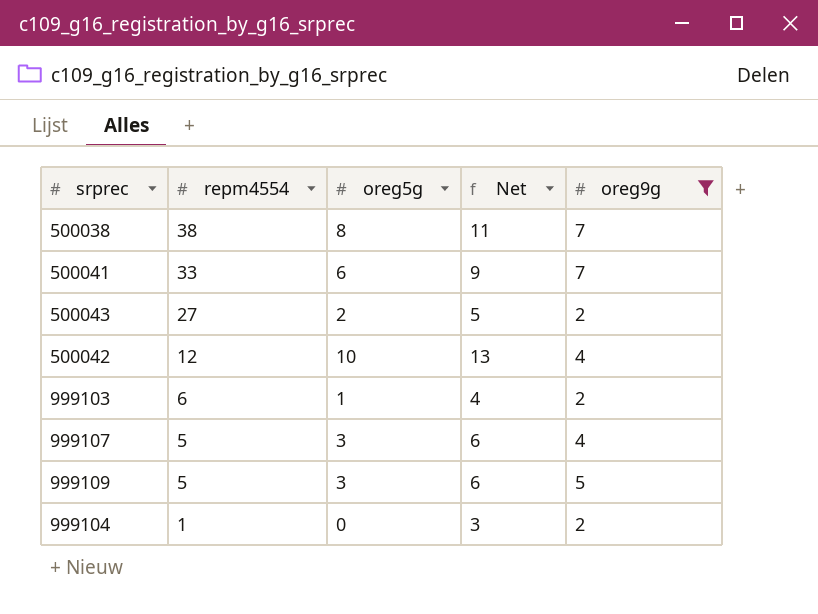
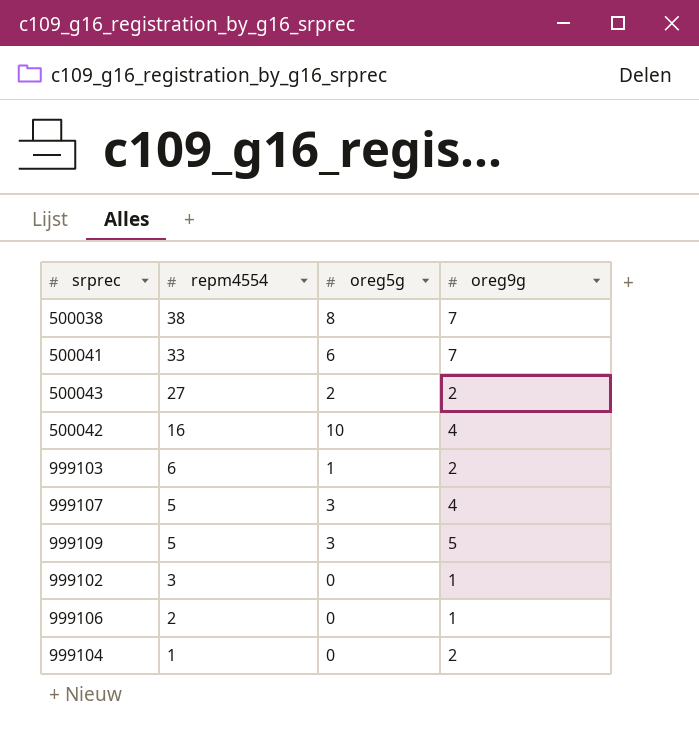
filter: oreg9g != 1 -> none
column Net | formula: [oreg5g] + 3 -> none
500042 | repm4554: 12 -> 16

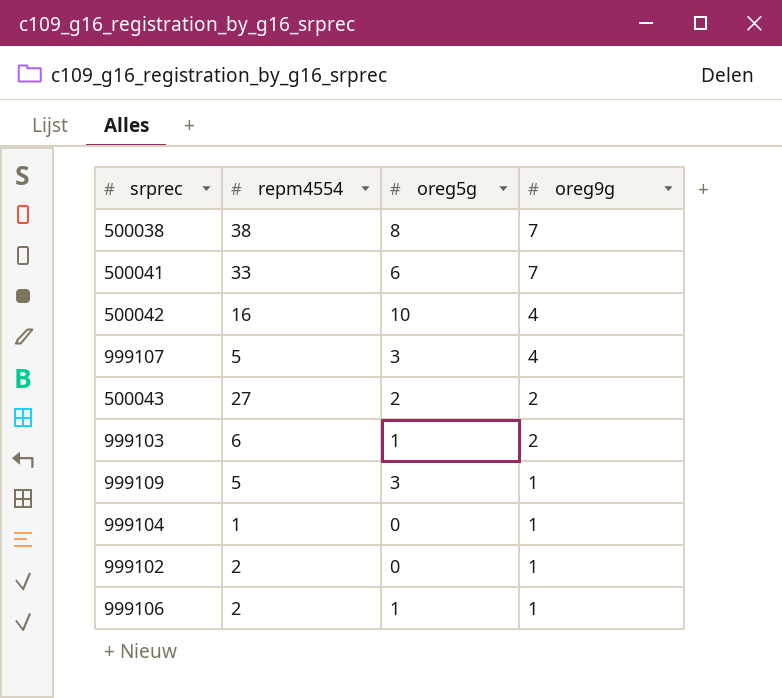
row order: repm4554 descending -> oreg9g descending
999109 | oreg9g: 5 -> 1
999104 | oreg9g: 2 -> 1
999102 | repm4554: 3 -> 2
999106 | oreg5g: 0 -> 1

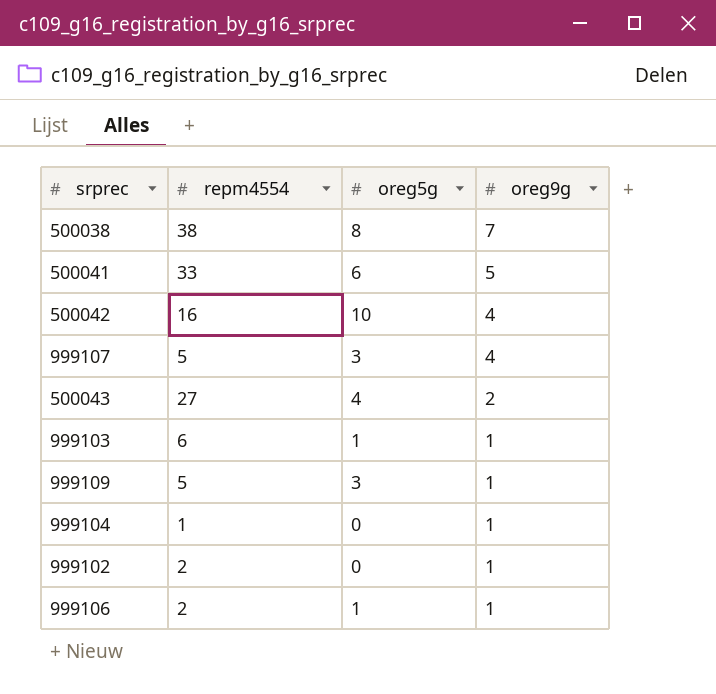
500041 | oreg9g: 7 -> 5
500043 | oreg5g: 2 -> 4
999103 | oreg9g: 2 -> 1

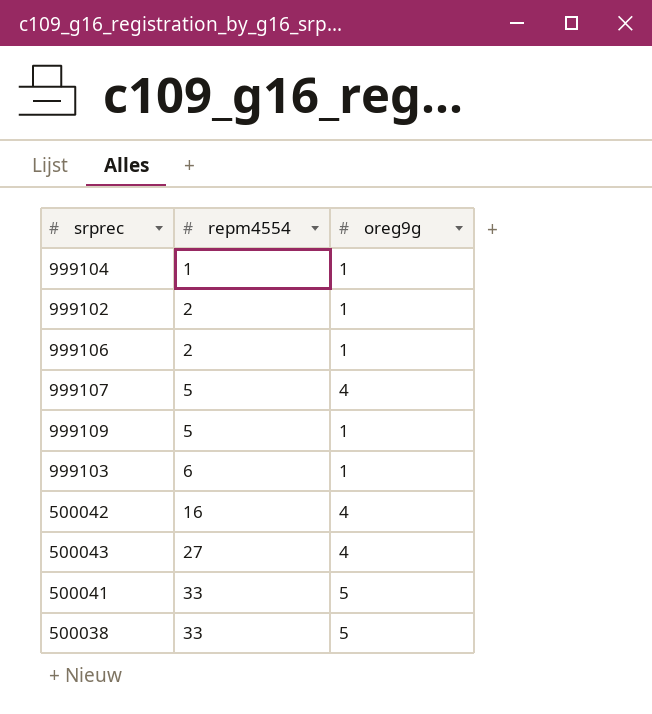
row order: oreg9g descending -> repm4554 ascending
column oreg5g | position: 3 -> none
500043 | oreg9g: 2 -> 4
500038 | repm4554: 38 -> 33
500038 | oreg9g: 7 -> 5

